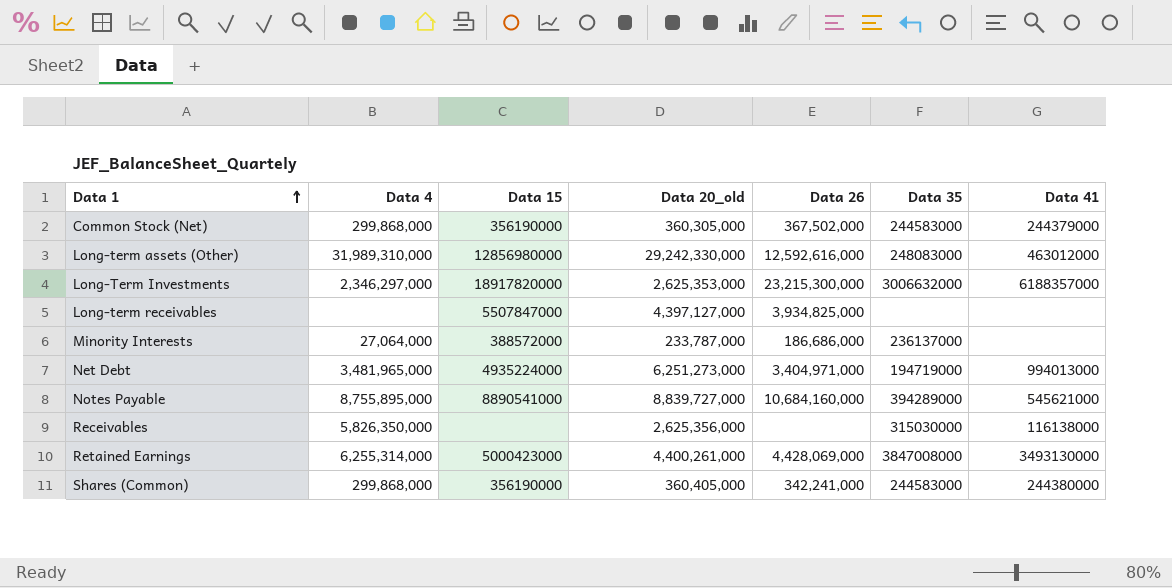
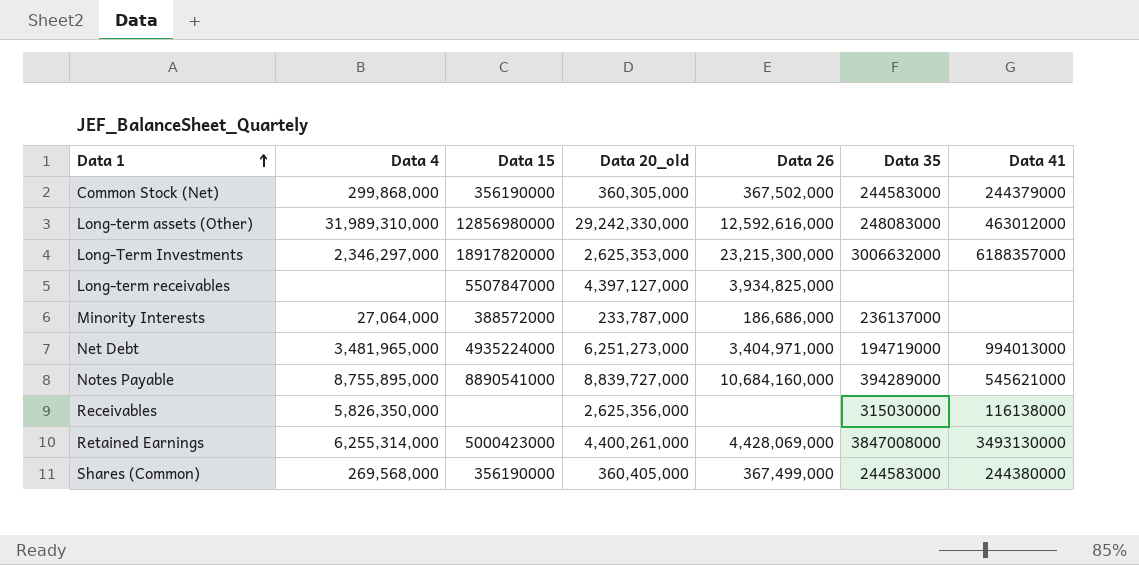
Shares (Common) | Data 4: 299,868,000 -> 269,568,000
Shares (Common) | Data 26: 342,241,000 -> 367,499,000

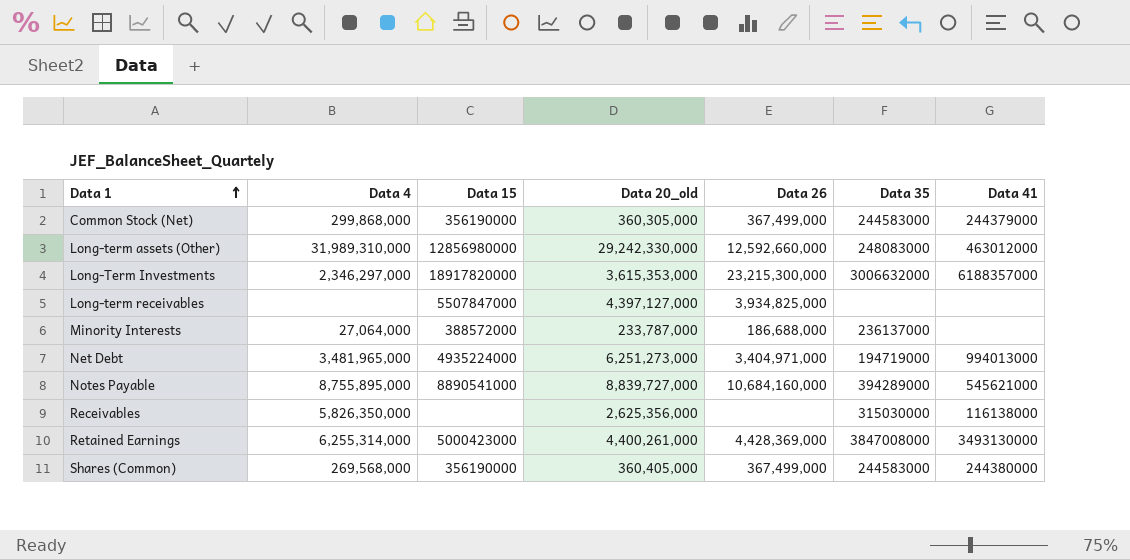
Common Stock (Net) | Data 26: 367,502,000 -> 367,499,000
Long-term assets (Other) | Data 26: 12,592,616,000 -> 12,592,660,000
Long-Term Investments | Data 20_old: 2,625,353,000 -> 3,615,353,000
Minority Interests | Data 26: 186,686,000 -> 186,688,000
Retained Earnings | Data 26: 4,428,069,000 -> 4,428,369,000

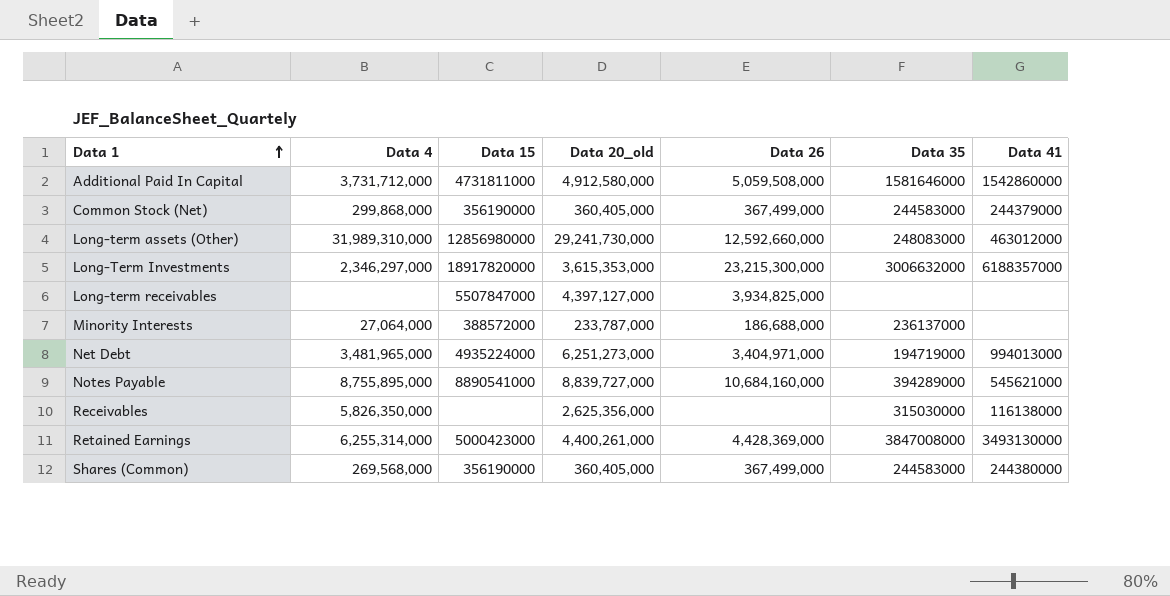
row Additional Paid In Capital: none -> 3,731,712,000 | 4731811000 | 4,912,580,000 | 5,059,508,000 | 1581646000 | 1542860000
Common Stock (Net) | Data 20_old: 360,305,000 -> 360,405,000
Long-term assets (Other) | Data 20_old: 29,242,330,000 -> 29,241,730,000

